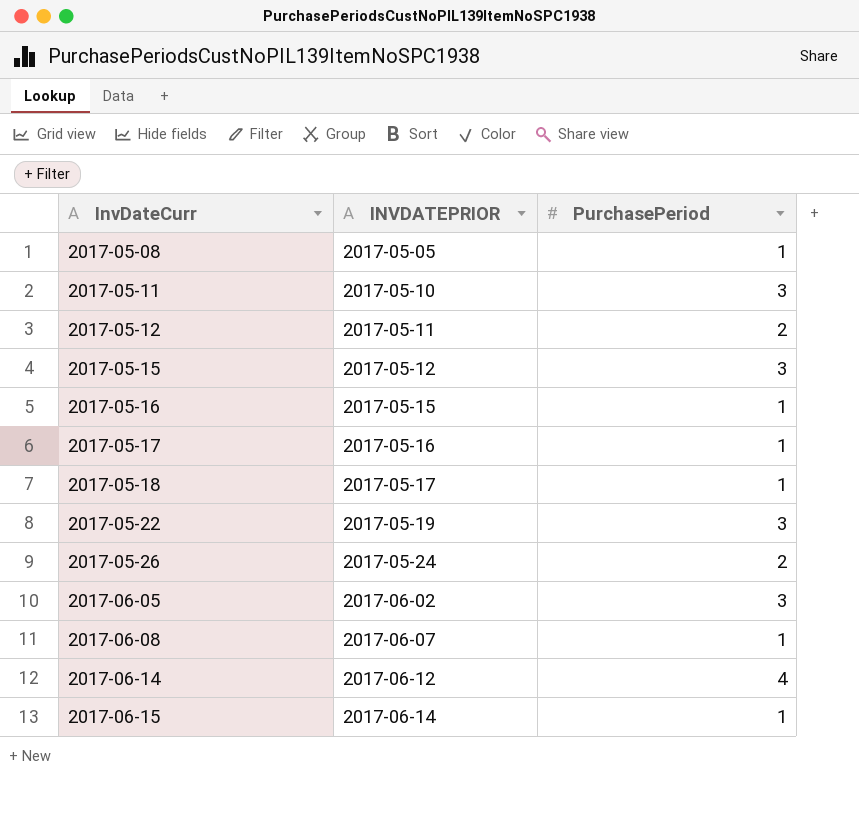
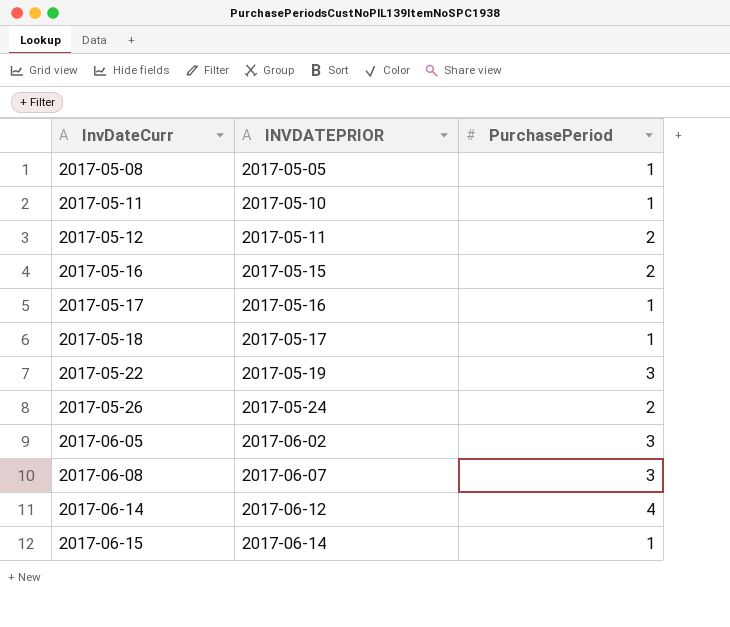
row 2017-05-15: 2017-05-12 | 3 -> none
2017-05-11 | PurchasePeriod: 3 -> 1
2017-05-16 | PurchasePeriod: 1 -> 2
2017-06-08 | PurchasePeriod: 1 -> 3

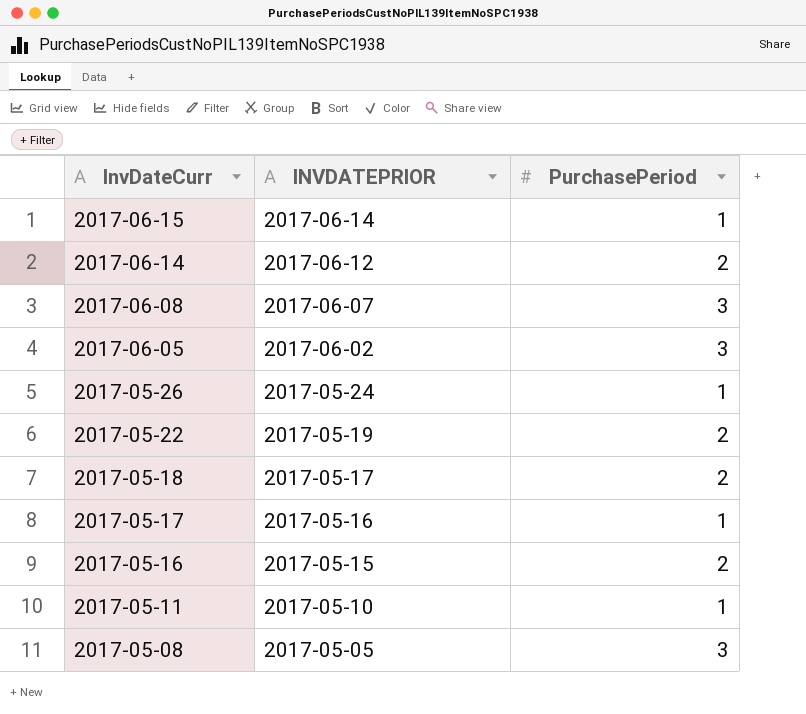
row order: InvDateCurr ascending -> InvDateCurr descending
row 2017-05-12: 2017-05-11 | 2 -> none
2017-06-14 | PurchasePeriod: 4 -> 2
2017-05-26 | PurchasePeriod: 2 -> 1
2017-05-22 | PurchasePeriod: 3 -> 2
2017-05-18 | PurchasePeriod: 1 -> 2
2017-05-08 | PurchasePeriod: 1 -> 3

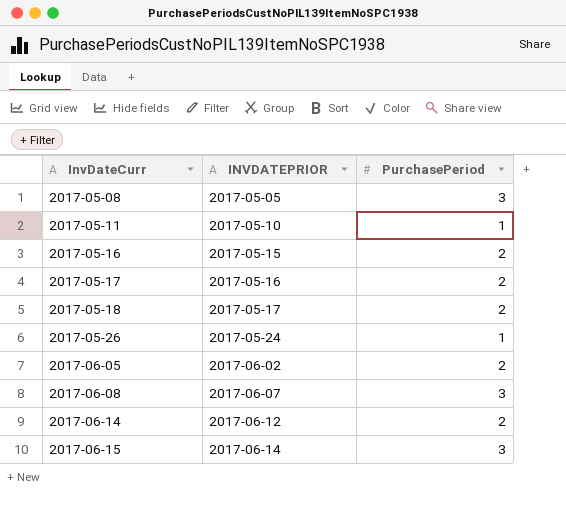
row order: InvDateCurr descending -> InvDateCurr ascending
row 2017-05-22: 2017-05-19 | 2 -> none
2017-05-17 | PurchasePeriod: 1 -> 2
2017-06-05 | PurchasePeriod: 3 -> 2
2017-06-15 | PurchasePeriod: 1 -> 3

